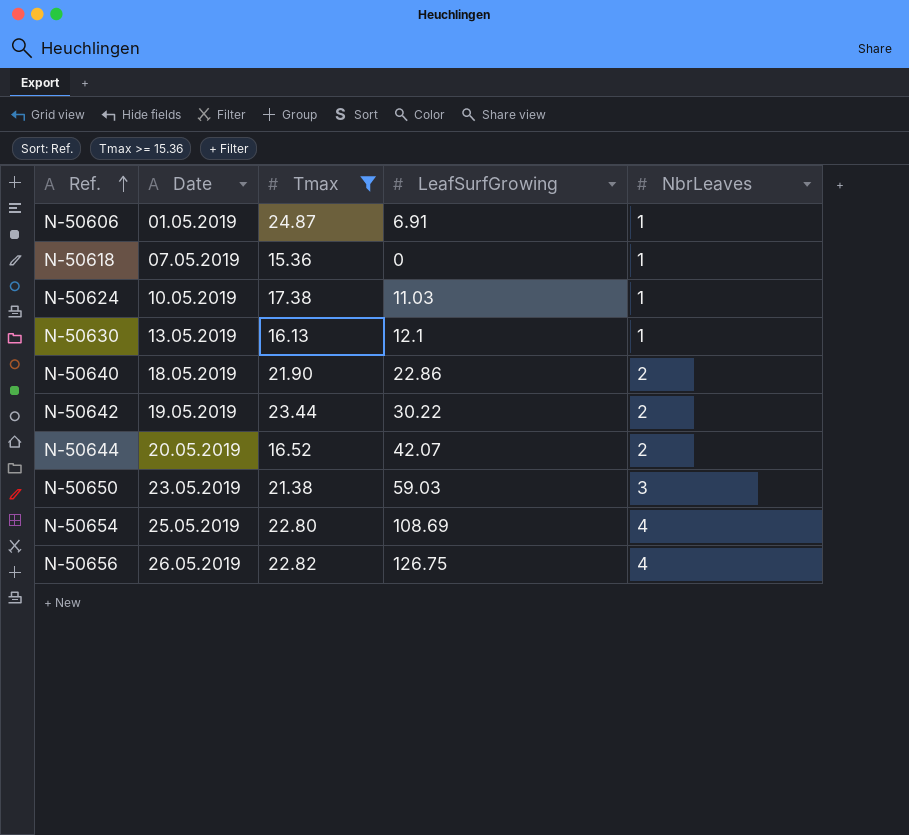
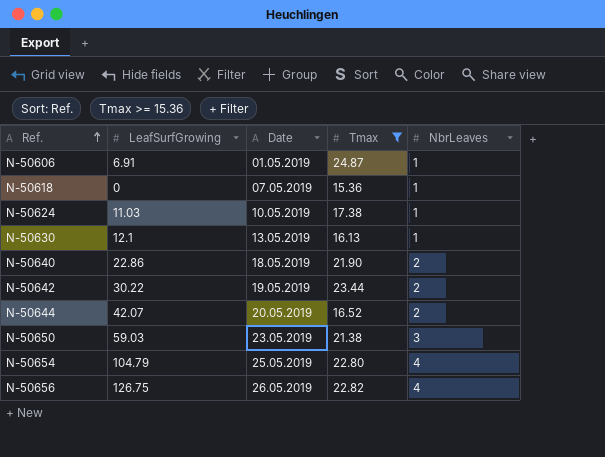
column LeafSurfGrowing | position: 4 -> 2
N-50654 | LeafSurfGrowing: 108.69 -> 104.79

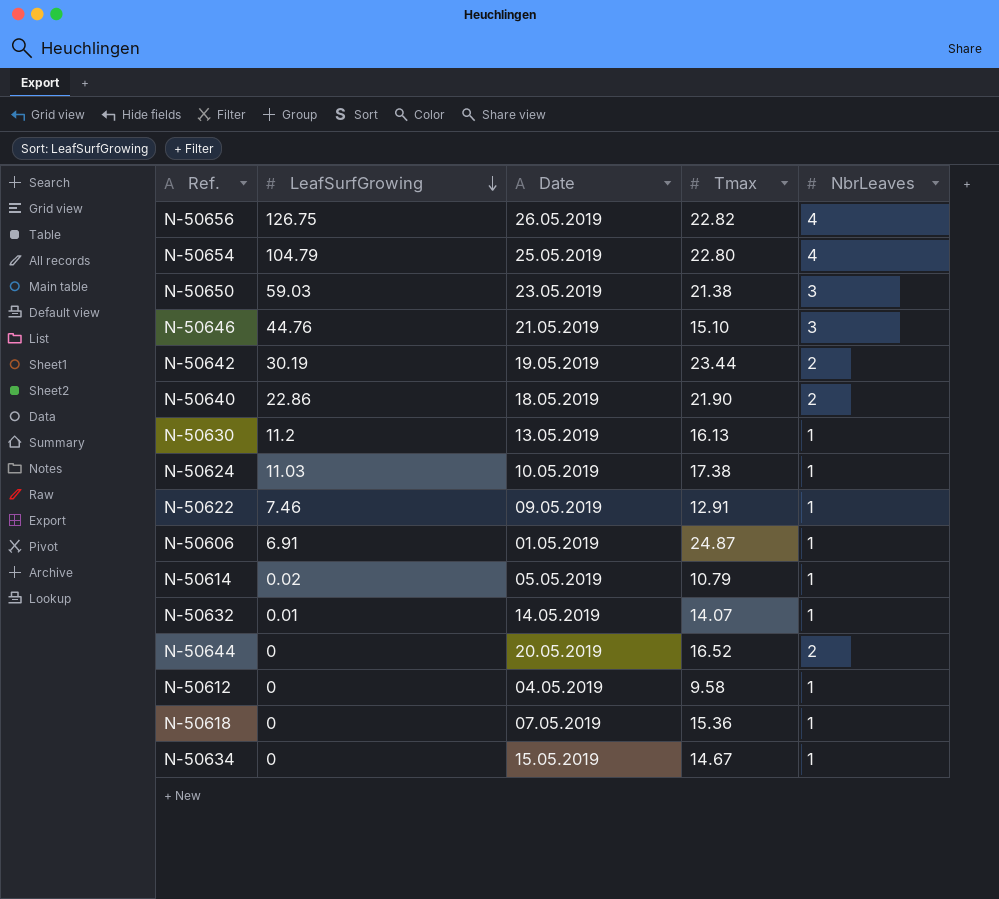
filter: Tmax >= 15.36 -> none
row order: Ref. ascending -> LeafSurfGrowing descending
N-50642 | LeafSurfGrowing: 30.22 -> 30.19
N-50630 | LeafSurfGrowing: 12.1 -> 11.2
N-50644 | LeafSurfGrowing: 42.07 -> 0

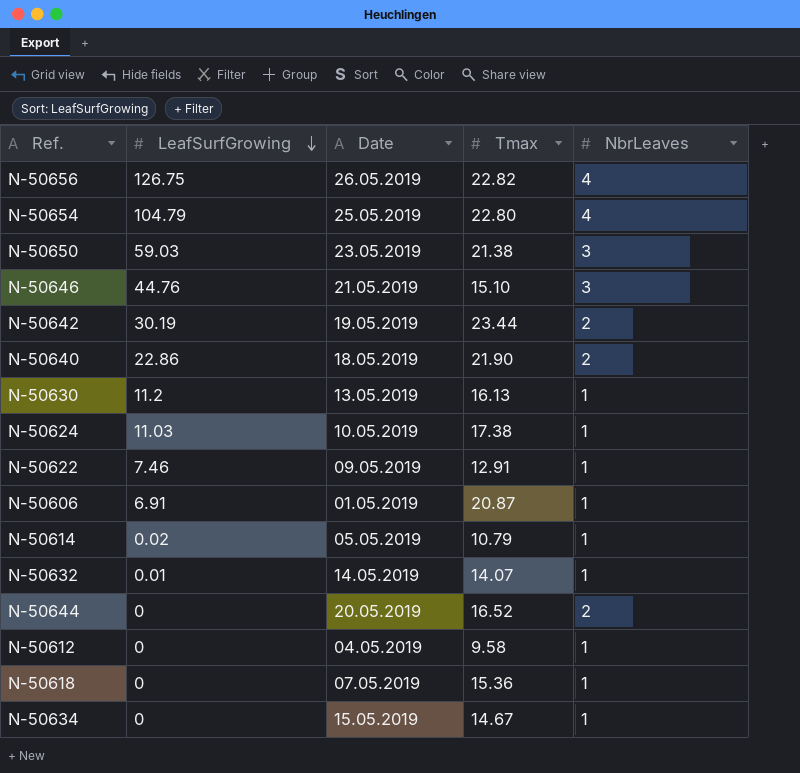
N-50606 | Tmax: 24.87 -> 20.87

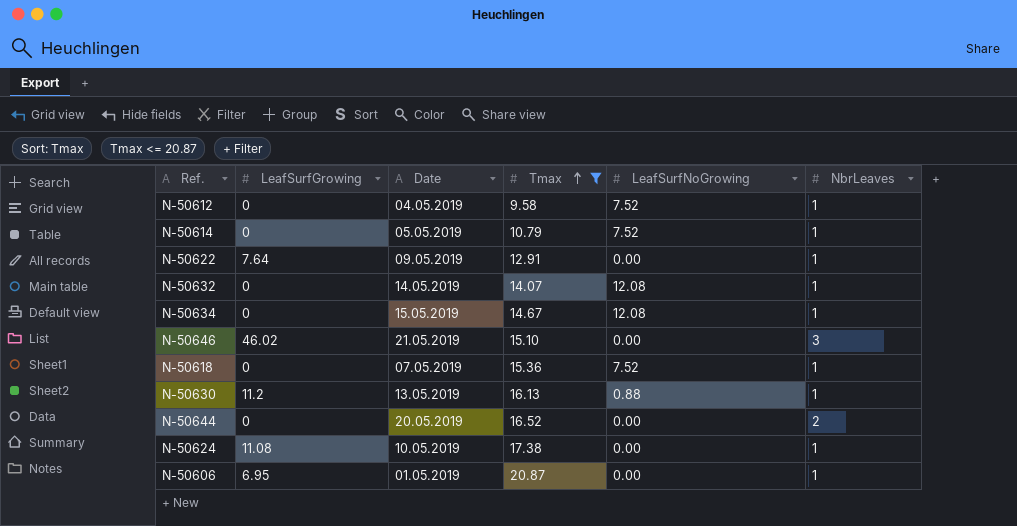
filter: none -> Tmax <= 20.87
row order: LeafSurfGrowing descending -> Tmax ascending
column LeafSurfNoGrowing | position: none -> 5
N-50614 | LeafSurfGrowing: 0.02 -> 0
N-50622 | LeafSurfGrowing: 7.46 -> 7.64
N-50632 | LeafSurfGrowing: 0.01 -> 0
N-50646 | LeafSurfGrowing: 44.76 -> 46.02
N-50624 | LeafSurfGrowing: 11.03 -> 11.08
N-50606 | LeafSurfGrowing: 6.91 -> 6.95

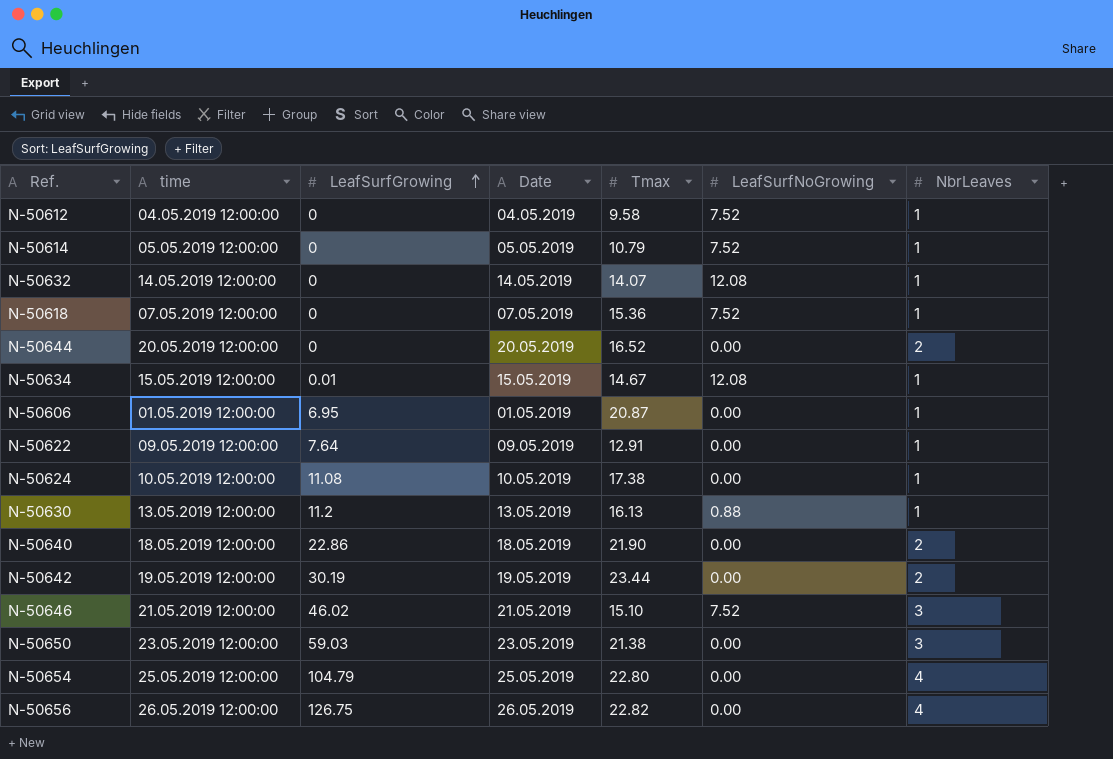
filter: Tmax <= 20.87 -> none
row order: Tmax ascending -> LeafSurfGrowing ascending
column time | position: none -> 2
N-50634 | LeafSurfGrowing: 0 -> 0.01
N-50646 | LeafSurfNoGrowing: 0.00 -> 7.52

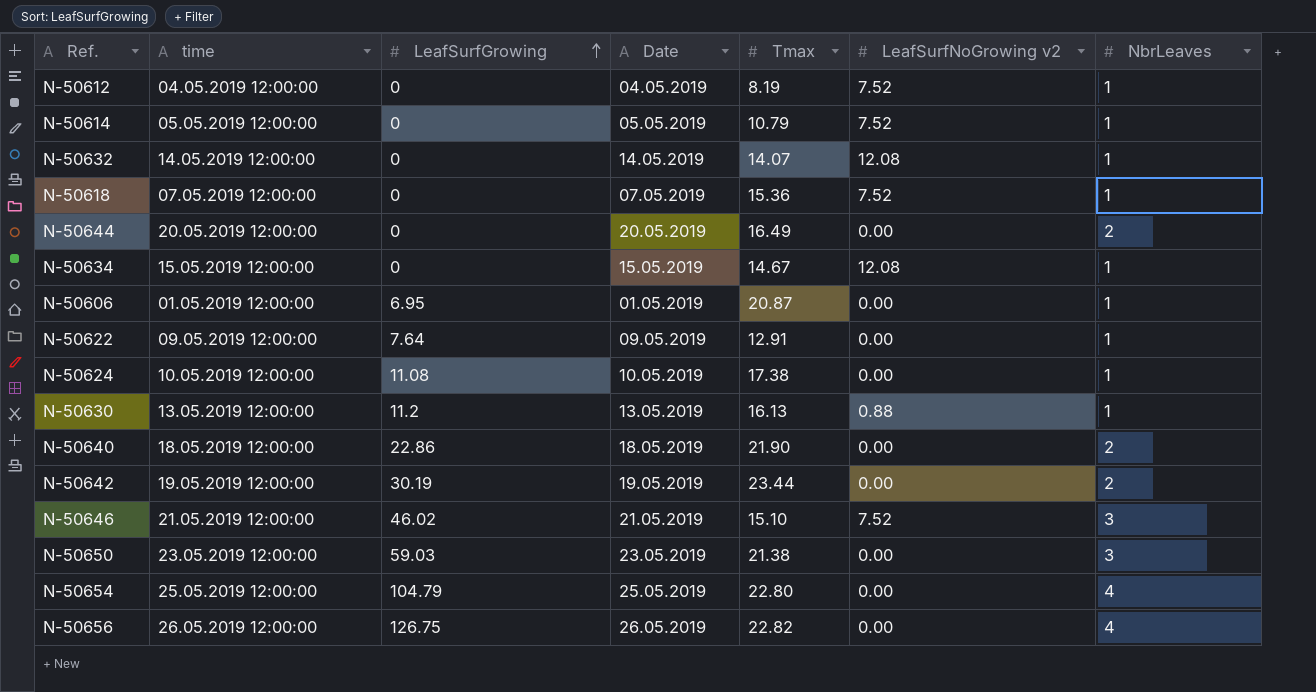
column name: LeafSurfNoGrowing -> LeafSurfNoGrowing v2
N-50612 | Tmax: 9.58 -> 8.19
N-50644 | Tmax: 16.52 -> 16.49
N-50634 | LeafSurfGrowing: 0.01 -> 0

